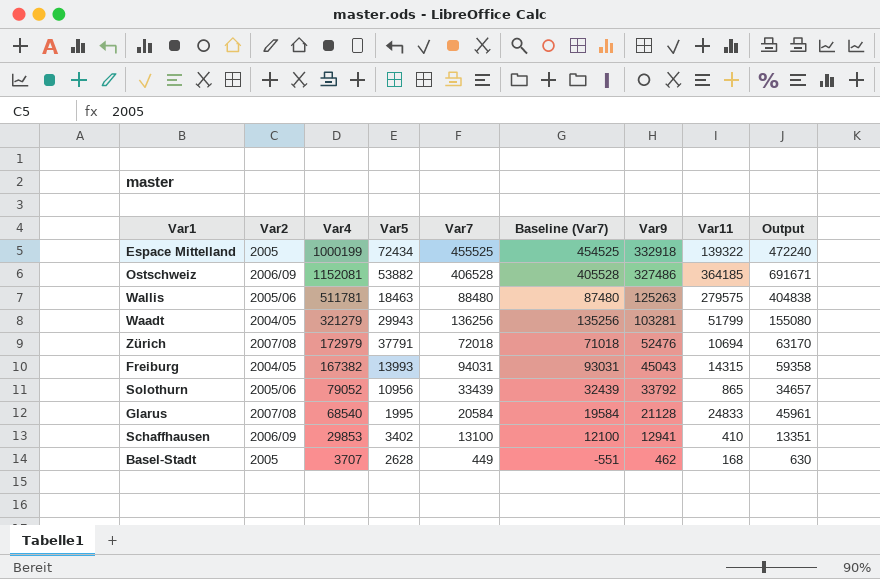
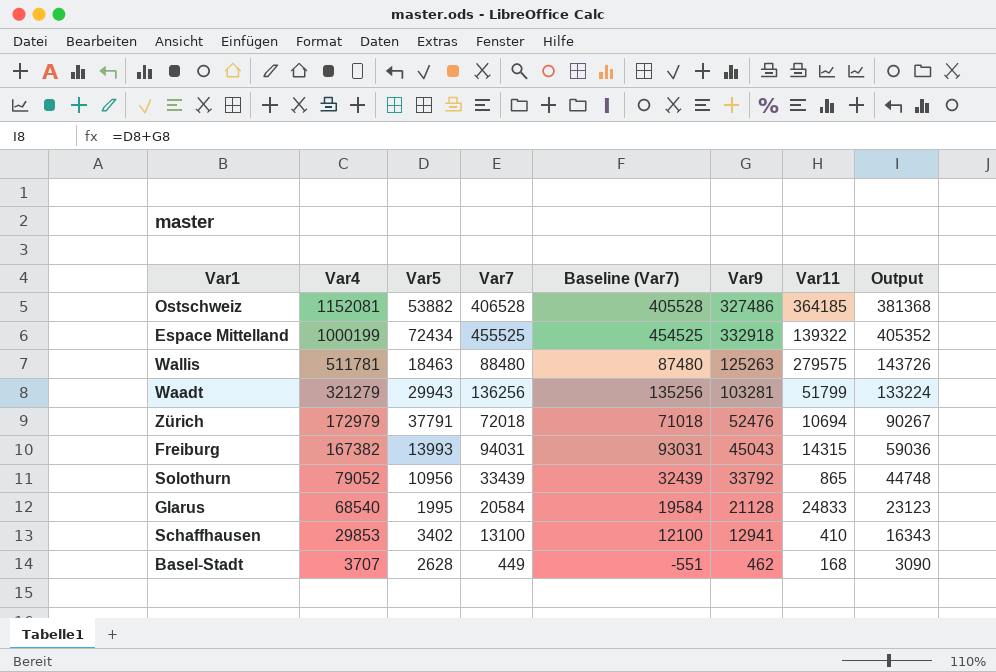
row order: Var9 descending -> Var4 descending
column Var2 | position: 2 -> none
column Output | formula: [Var9] + [Var11] -> [Var5] + [Var9]

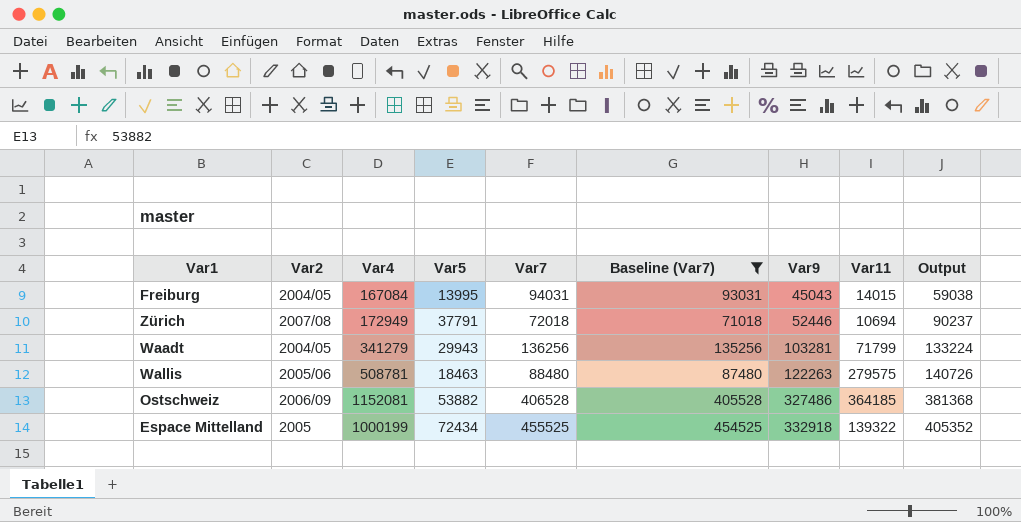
filter: none -> Baseline (Var7) >= 71018
row order: Var4 descending -> Var9 ascending
column Var2 | position: none -> 2
Freiburg | Var4: 167382 -> 167084
Freiburg | Var5: 13993 -> 13995
Freiburg | Var11: 14315 -> 14015
Freiburg | Output: 59036 -> 59038
Zürich | Var4: 172979 -> 172949
Zürich | Var9: 52476 -> 52446
Zürich | Output: 90267 -> 90237
Waadt | Var4: 321279 -> 341279
Waadt | Var11: 51799 -> 71799
Wallis | Var4: 511781 -> 508781
Wallis | Var9: 125263 -> 122263
Wallis | Output: 143726 -> 140726

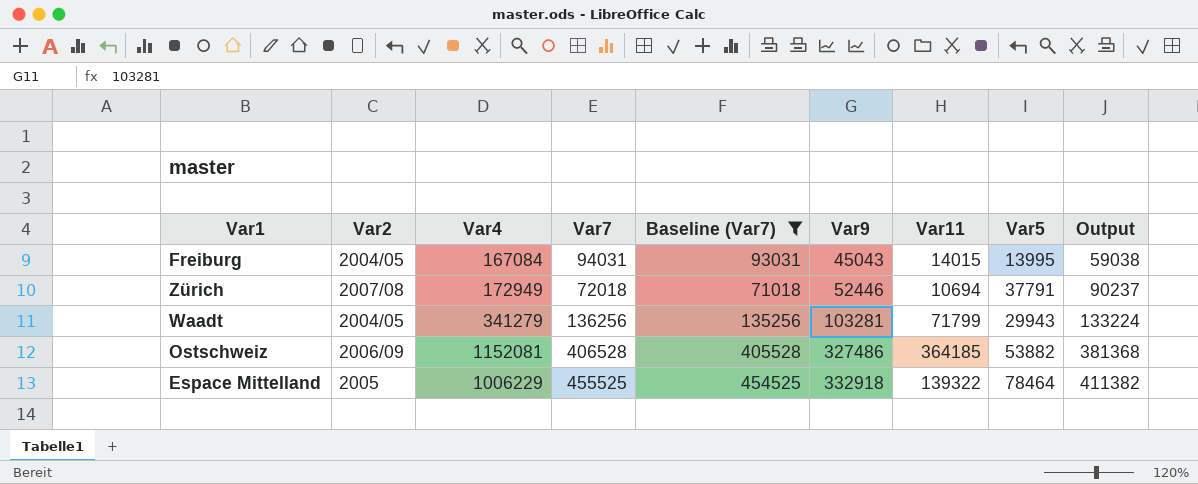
column Var5 | position: 4 -> 8
row Wallis: 2005/06 | 508781 | 18463 | 88480 | 87480 | 122263 | 279575 | 140726 -> none
Espace Mittelland | Var4: 1000199 -> 1006229
Espace Mittelland | Var5: 72434 -> 78464
Espace Mittelland | Output: 405352 -> 411382

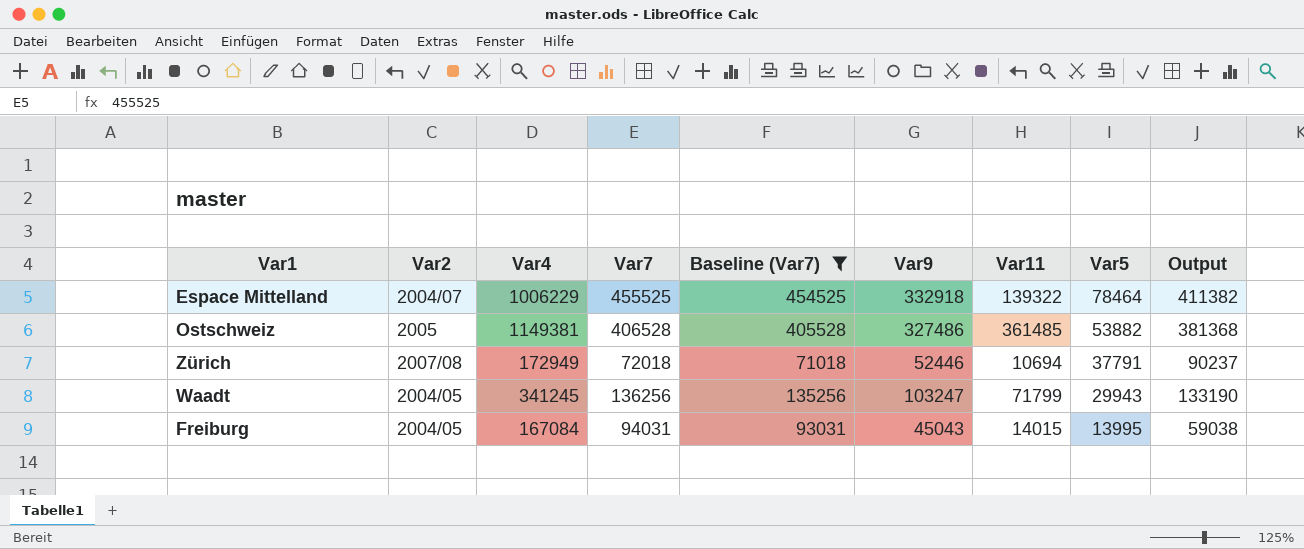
row order: Var9 ascending -> Var5 descending
Espace Mittelland | Var2: 2005 -> 2004/07
Ostschweiz | Var2: 2006/09 -> 2005
Ostschweiz | Var4: 1152081 -> 1149381
Ostschweiz | Var11: 364185 -> 361485
Waadt | Var4: 341279 -> 341245
Waadt | Var9: 103281 -> 103247
Waadt | Output: 133224 -> 133190

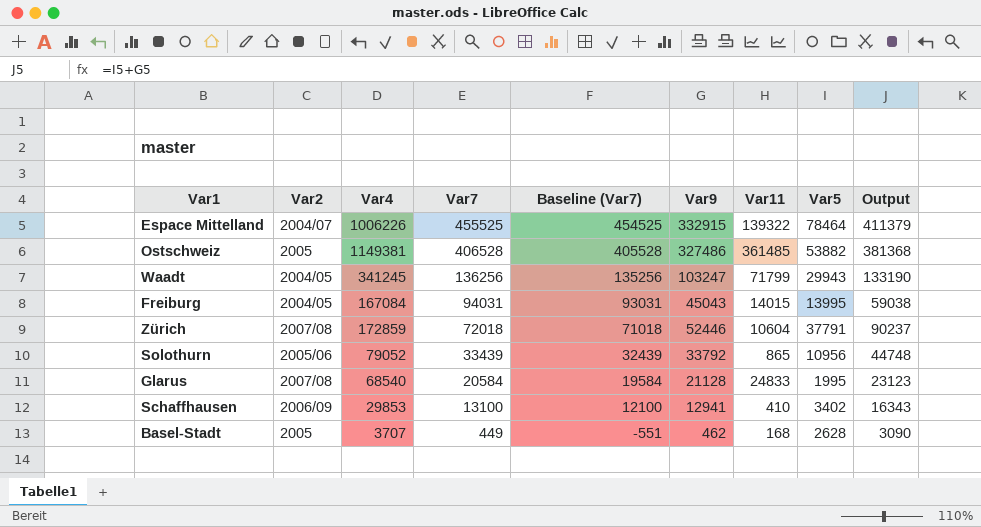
filter: Baseline (Var7) >= 71018 -> none
row order: Var5 descending -> Var7 descending
Espace Mittelland | Var4: 1006229 -> 1006226
Espace Mittelland | Var9: 332918 -> 332915
Espace Mittelland | Output: 411382 -> 411379
Zürich | Var4: 172949 -> 172859
Zürich | Var11: 10694 -> 10604

